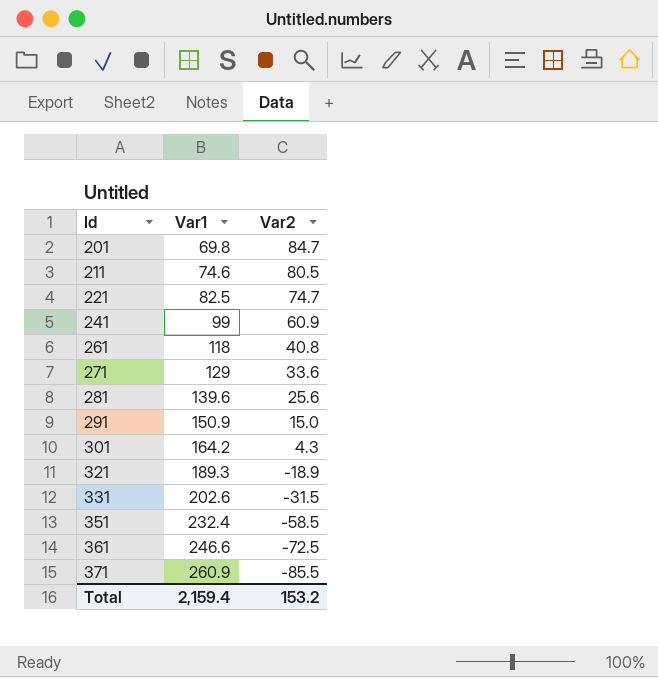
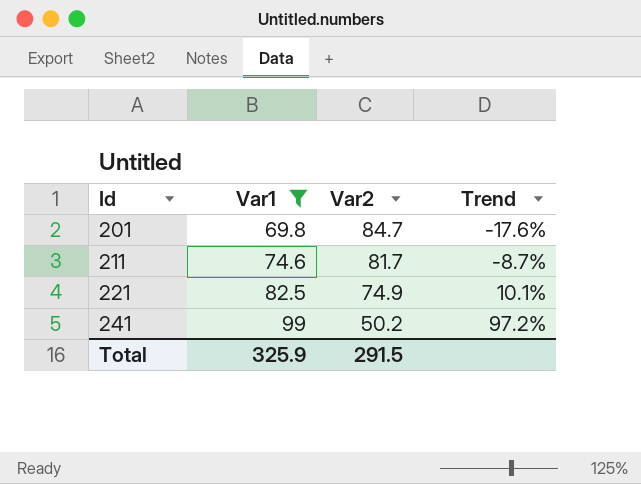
filter: none -> Var1 <= 99
column Trend | formula: none -> ([Var1] - [Var2]) / [Var2]
211 | Var2: 80.5 -> 81.7
221 | Var2: 74.7 -> 74.9
241 | Var2: 60.9 -> 50.2
Total | Var1: 2,159.4 -> 325.9
Total | Var2: 153.2 -> 291.5

